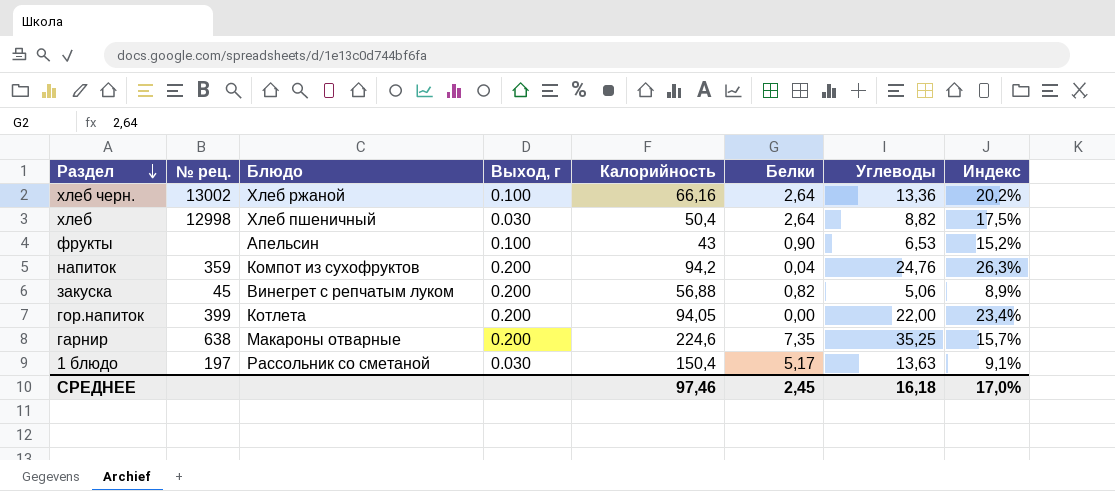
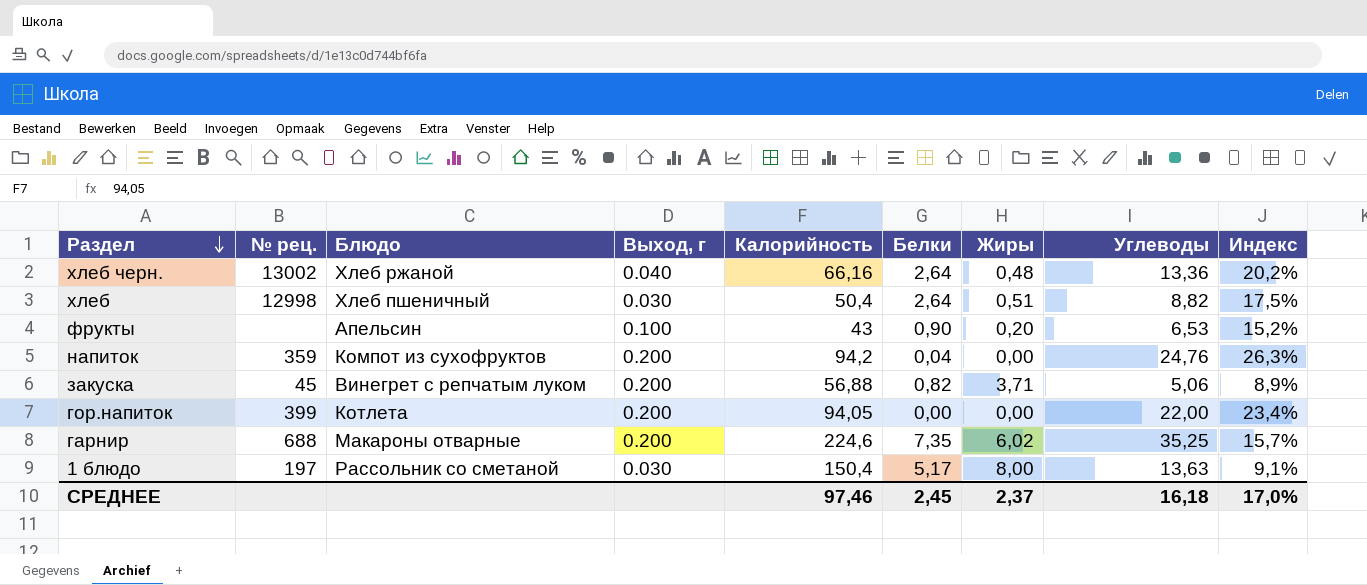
column Жиры | position: none -> 7
хлеб черн. | Выход, г: 0.100 -> 0.040
гарнир | № рец.: 638 -> 688

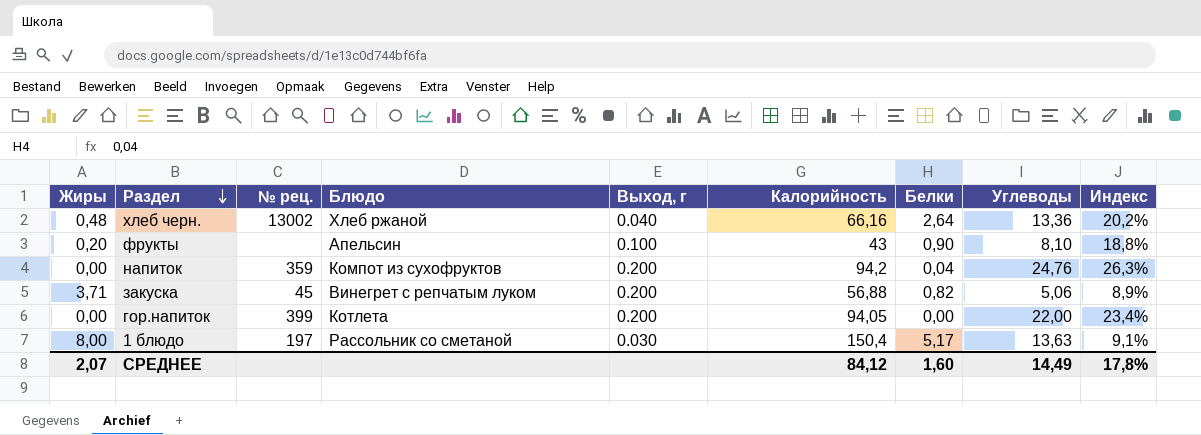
column Жиры | position: 7 -> 1
row хлеб: 12998 | Хлеб пшеничный | 0.030 | 50,4 | 2,64 | 0,51 | 8,82 | 17,5% -> none
row гарнир: 688 | Макароны отварные | 0.200 | 224,6 | 7,35 | 6,02 | 35,25 | 15,7% -> none
фрукты | Углеводы: 6,53 -> 8,10
фрукты | Индекс: 15,2% -> 18,8%
СРЕДНЕЕ | Жиры: 2,37 -> 2,07
СРЕДНЕЕ | Калорийность: 97,46 -> 84,12
СРЕДНЕЕ | Белки: 2,45 -> 1,60
СРЕДНЕЕ | Углеводы: 16,18 -> 14,49
СРЕДНЕЕ | Индекс: 17,0% -> 17,8%

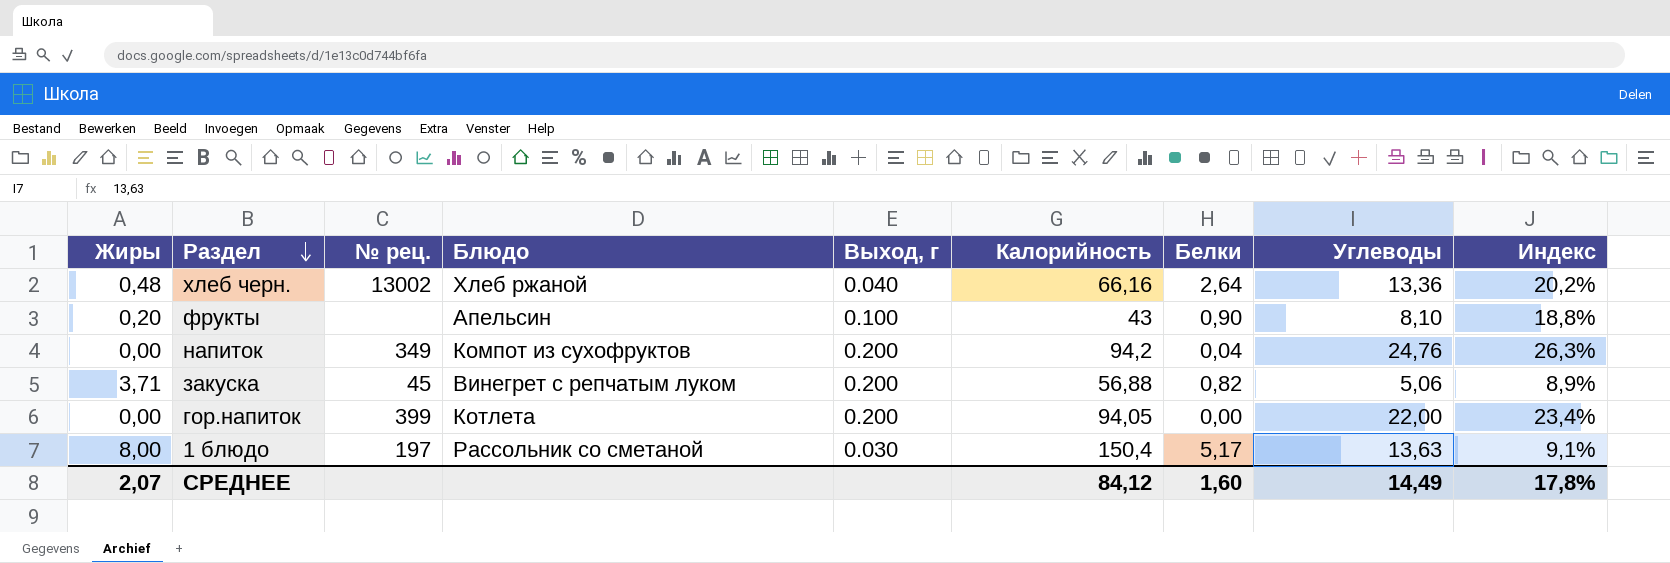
напиток | № рец.: 359 -> 349

